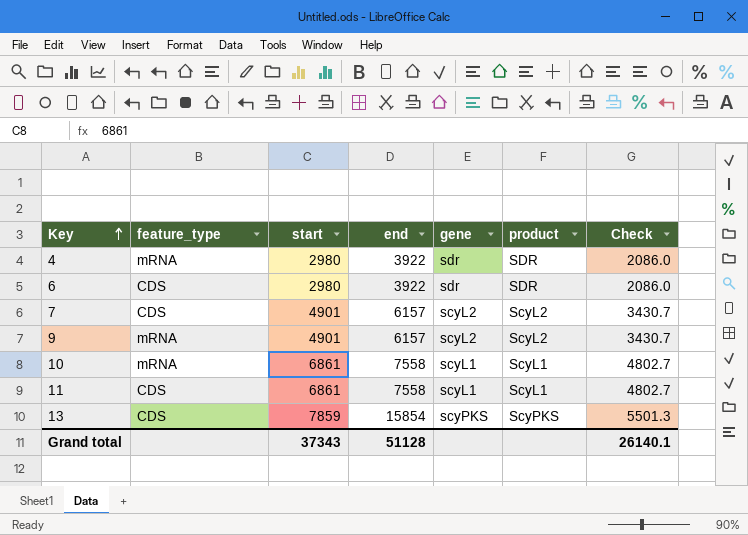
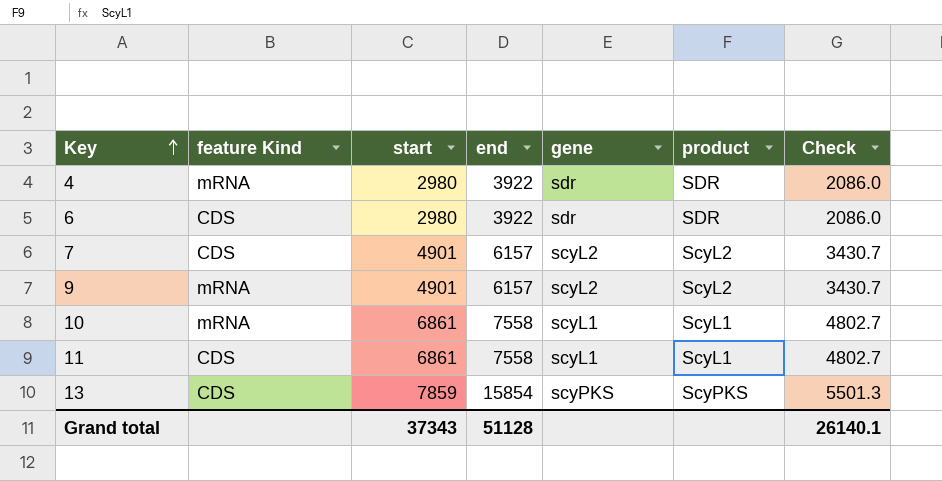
column name: feature_type -> feature Kind

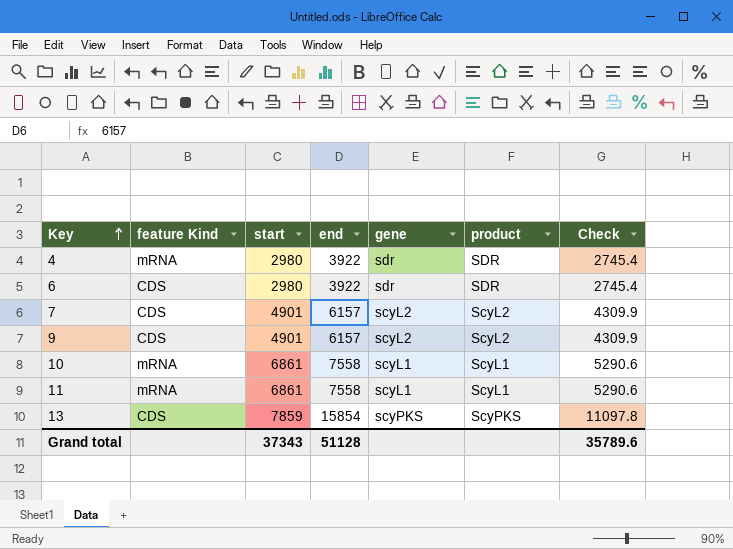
column Check | formula: [start] * 0.7 -> [end] * 0.7
9 | feature Kind: mRNA -> CDS
11 | feature Kind: CDS -> mRNA
Grand total | Check: 26140.1 -> 35789.6

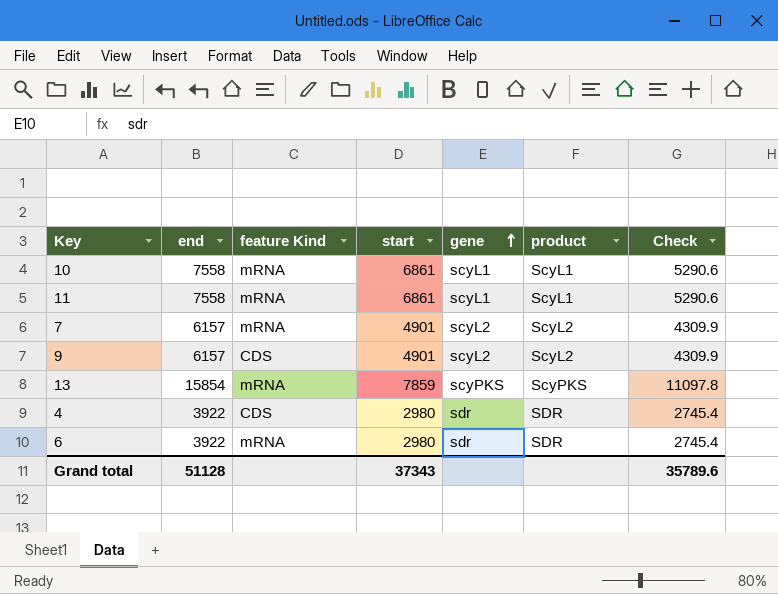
row order: Key ascending -> gene ascending
column end | position: 4 -> 2
7 | feature Kind: CDS -> mRNA
13 | feature Kind: CDS -> mRNA
4 | feature Kind: mRNA -> CDS
6 | feature Kind: CDS -> mRNA

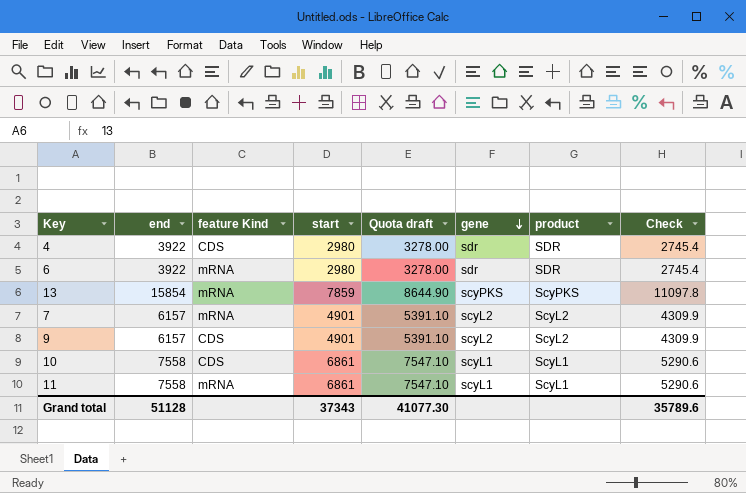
row order: gene ascending -> gene descending
column Quota draft | formula: none -> [start] * 1.1
10 | feature Kind: mRNA -> CDS

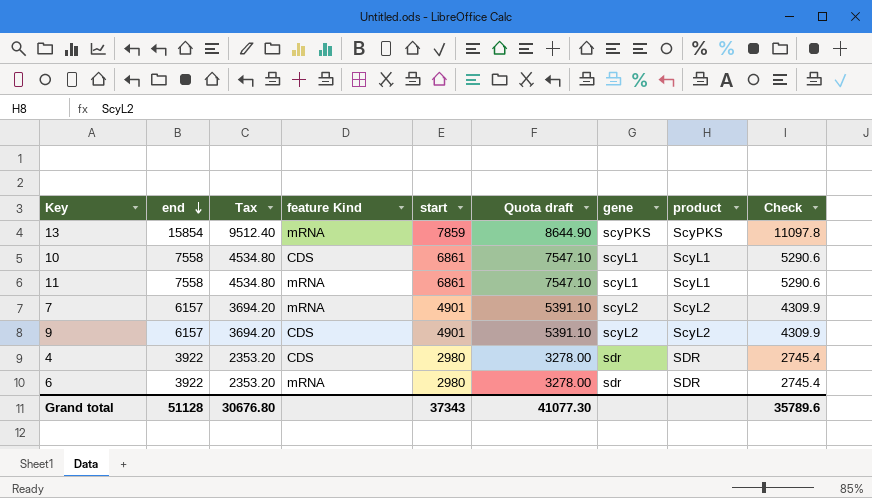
row order: gene descending -> end descending
column Tax | formula: none -> [end] * 0.6

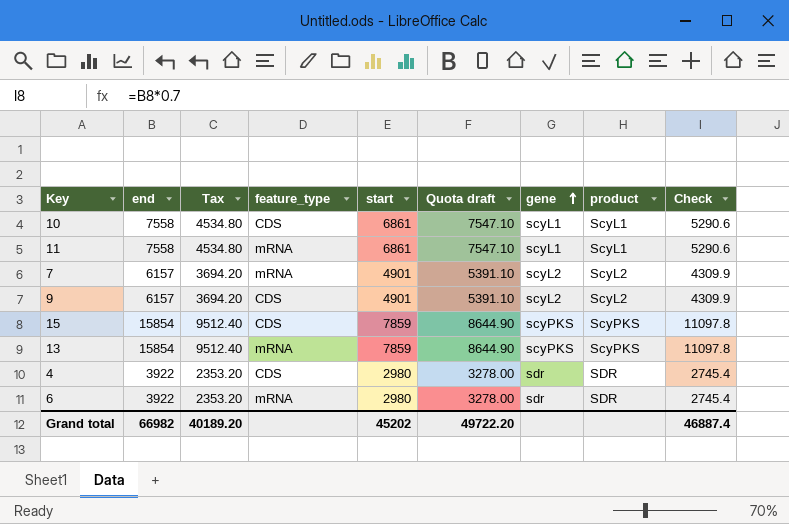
row order: end descending -> gene ascending
column name: feature Kind -> feature_type
row 15: none -> 15854 | 9512.40 | CDS | 7859 | 8644.90 | scyPKS | ScyPKS | 11097.8
Grand total | end: 51128 -> 66982
Grand total | Tax: 30676.80 -> 40189.20
Grand total | start: 37343 -> 45202
Grand total | Quota draft: 41077.30 -> 49722.20
Grand total | Check: 35789.6 -> 46887.4

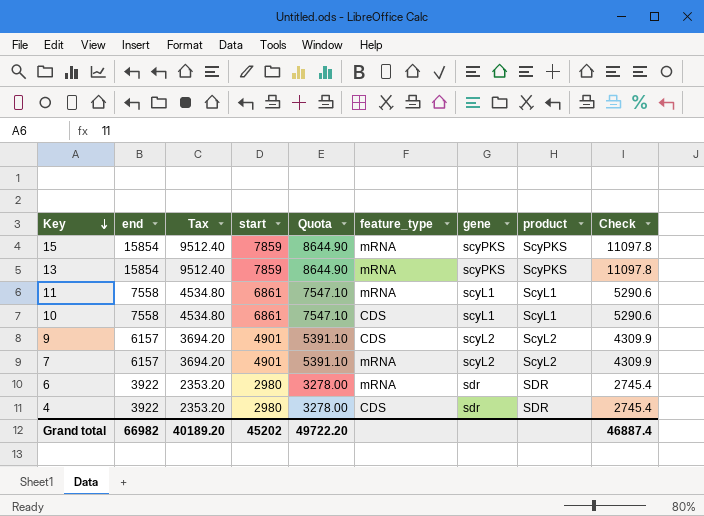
row order: gene ascending -> Key descending
column name: Quota draft -> Quota
column feature_type | position: 4 -> 6
15 | feature_type: CDS -> mRNA

